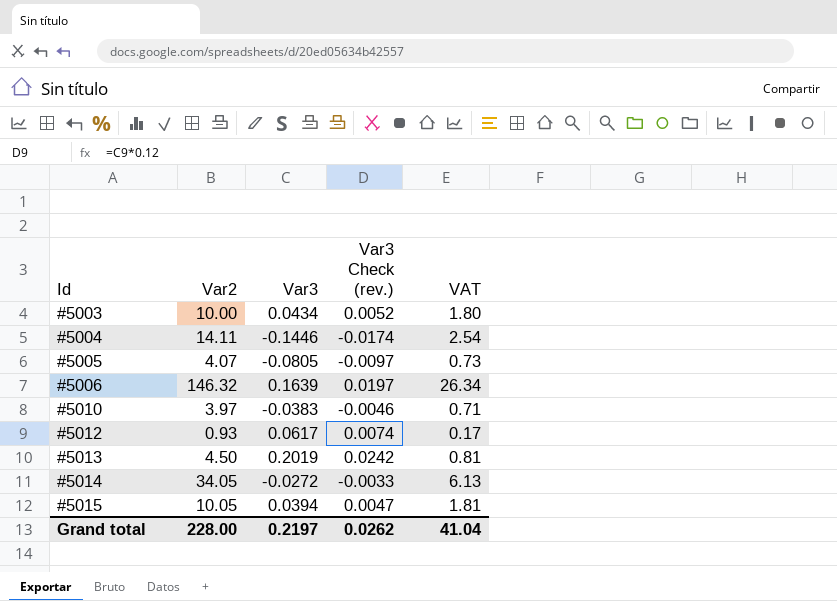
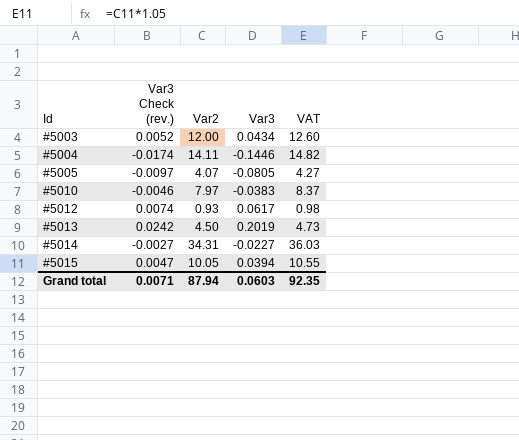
column Var3 Check (rev.) | position: 4 -> 2
column VAT | formula: [Var2] * 0.18 -> [Var2] * 1.05
row #5006: 146.32 | 0.1639 | 0.0197 | 26.34 -> none
#5003 | Var2: 10.00 -> 12.00
#5010 | Var2: 3.97 -> 7.97
#5014 | Var3 Check (rev.): -0.0033 -> -0.0027
#5014 | Var2: 34.05 -> 34.31
#5014 | Var3: -0.0272 -> -0.0227
Grand total | Var3 Check (rev.): 0.0262 -> 0.0071
Grand total | Var2: 228.00 -> 87.94
Grand total | Var3: 0.2197 -> 0.0603
Grand total | VAT: 41.04 -> 92.35

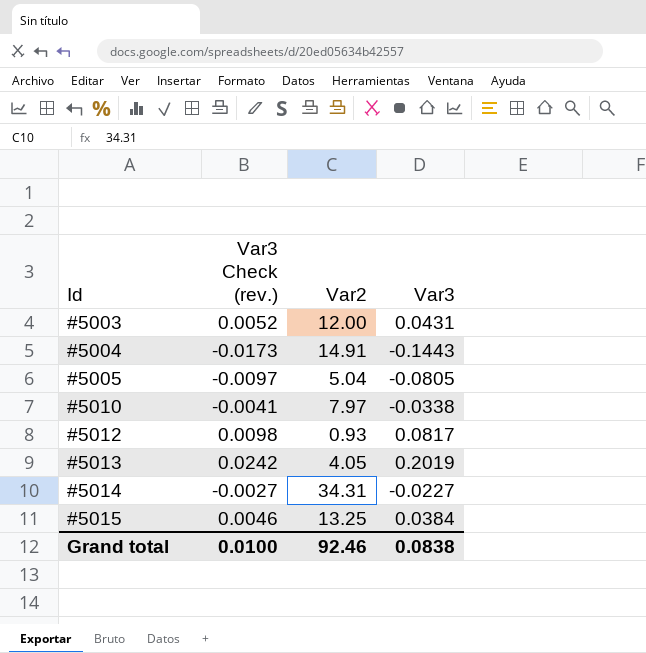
column VAT | formula: [Var2] * 1.05 -> none
#5003 | Var3: 0.0434 -> 0.0431
#5004 | Var3 Check (rev.): -0.0174 -> -0.0173
#5004 | Var2: 14.11 -> 14.91
#5004 | Var3: -0.1446 -> -0.1443
#5005 | Var2: 4.07 -> 5.04
#5010 | Var3 Check (rev.): -0.0046 -> -0.0041
#5010 | Var3: -0.0383 -> -0.0338
#5012 | Var3 Check (rev.): 0.0074 -> 0.0098
#5012 | Var3: 0.0617 -> 0.0817
#5013 | Var2: 4.50 -> 4.05
#5015 | Var3 Check (rev.): 0.0047 -> 0.0046
#5015 | Var2: 10.05 -> 13.25
#5015 | Var3: 0.0394 -> 0.0384
Grand total | Var3 Check (rev.): 0.0071 -> 0.0100
Grand total | Var2: 87.94 -> 92.46
Grand total | Var3: 0.0603 -> 0.0838

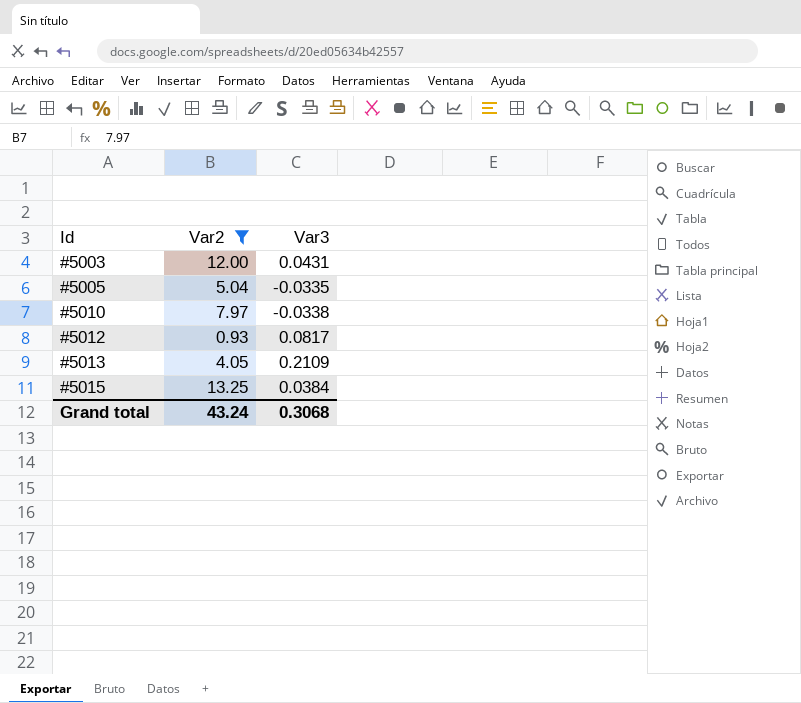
filter: none -> Var2 <= 13.25
column Var3 Check (rev.) | formula: [Var3] * 0.12 -> none
#5005 | Var3: -0.0805 -> -0.0335
#5013 | Var3: 0.2019 -> 0.2109
Grand total | Var2: 92.46 -> 43.24
Grand total | Var3: 0.0838 -> 0.3068

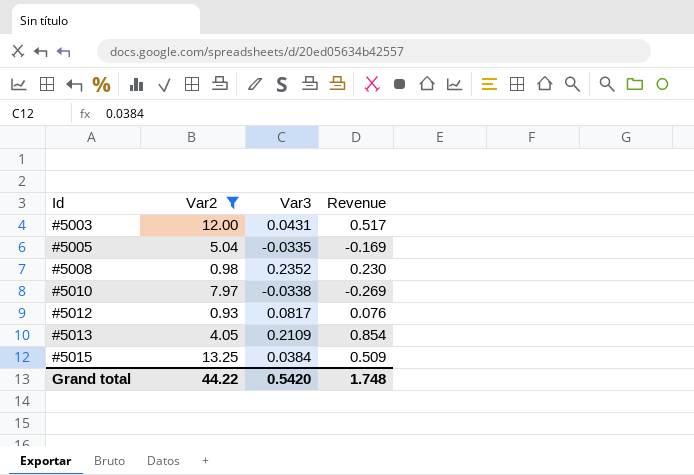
column Revenue | formula: none -> [Var2] * [Var3]
row #5008: none -> 0.98 | 0.2352 | 0.230
Grand total | Var2: 43.24 -> 44.22
Grand total | Var3: 0.3068 -> 0.5420

